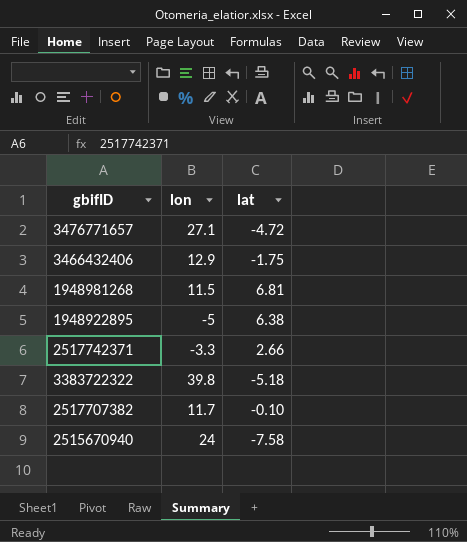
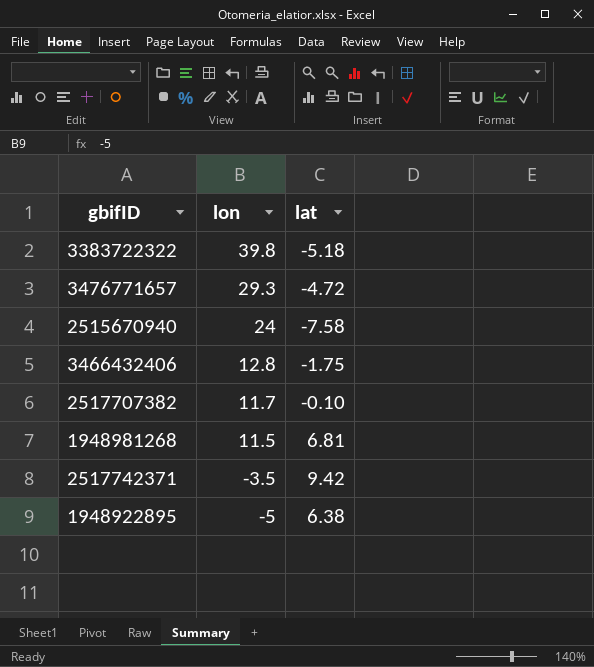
row order: none -> lon descending
3476771657 | lon: 27.1 -> 29.3
3466432406 | lon: 12.9 -> 12.8
2517742371 | lon: -3.3 -> -3.5
2517742371 | lat: 2.66 -> 9.42

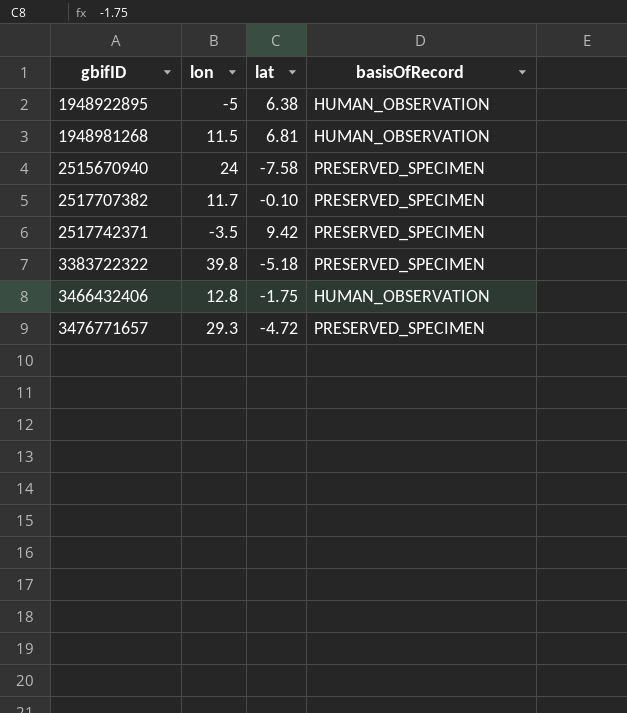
row order: lon descending -> gbifID ascending
column basisOfRecord | position: none -> 4

